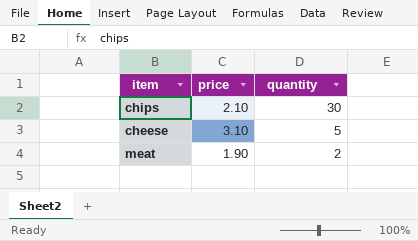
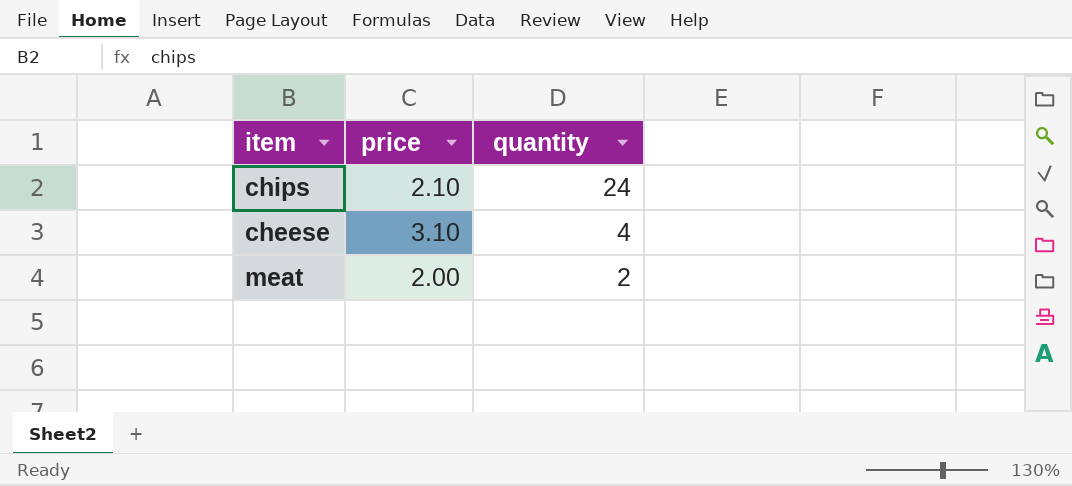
chips | quantity: 30 -> 24
cheese | quantity: 5 -> 4
meat | price: 1.90 -> 2.00

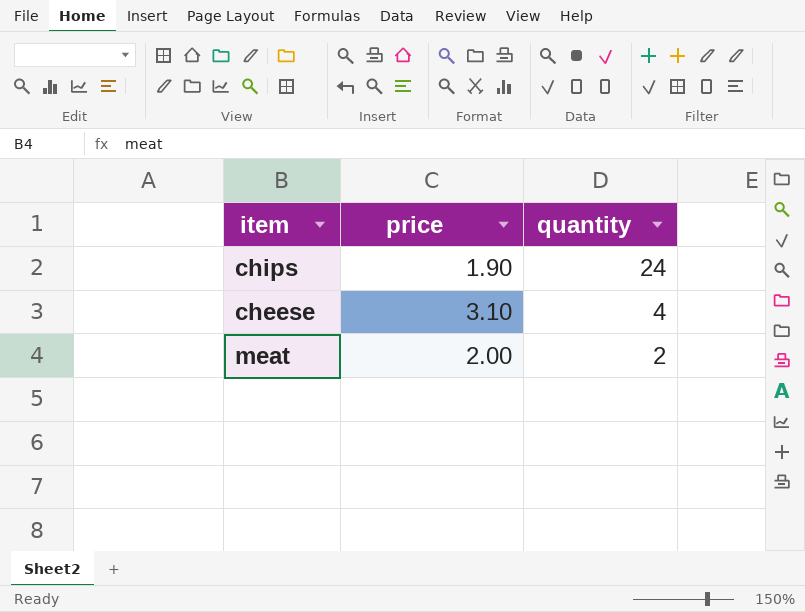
chips | price: 2.10 -> 1.90

